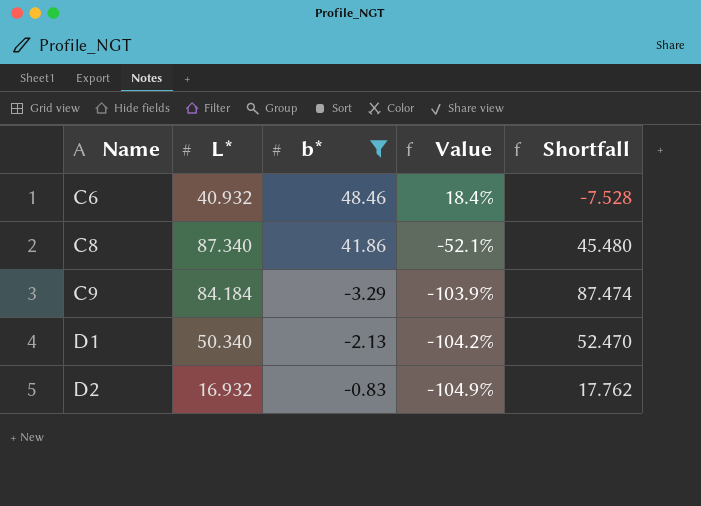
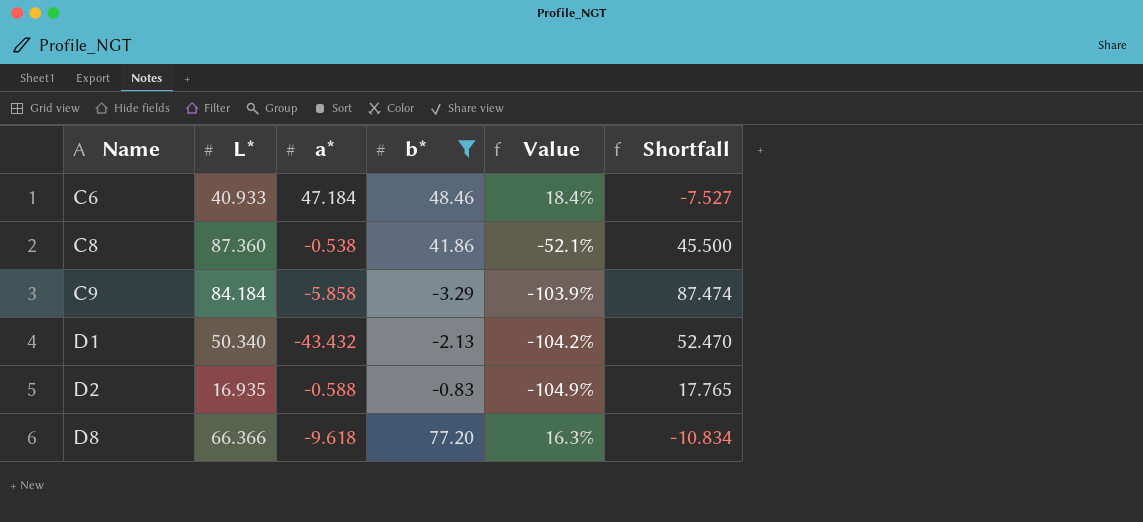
column a* | position: none -> 3
C6 | L*: 40.932 -> 40.933
C6 | Shortfall: -7.528 -> -7.527
C8 | L*: 87.340 -> 87.360
C8 | Shortfall: 45.480 -> 45.500
D2 | L*: 16.932 -> 16.935
D2 | Shortfall: 17.762 -> 17.765
row D8: none -> 66.366 | -9.618 | 77.20 | 16.3% | -10.834

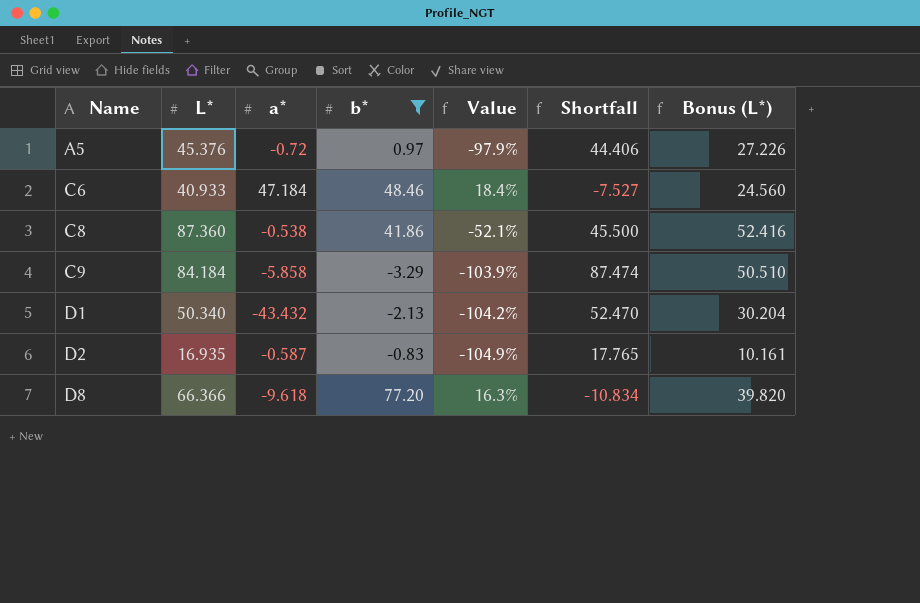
column Bonus (L*) | formula: none -> [L*] * 0.6
row A5: none -> 45.376 | -0.72 | 0.97 | -97.9% | 44.406 | 27.226
D2 | a*: -0.588 -> -0.587

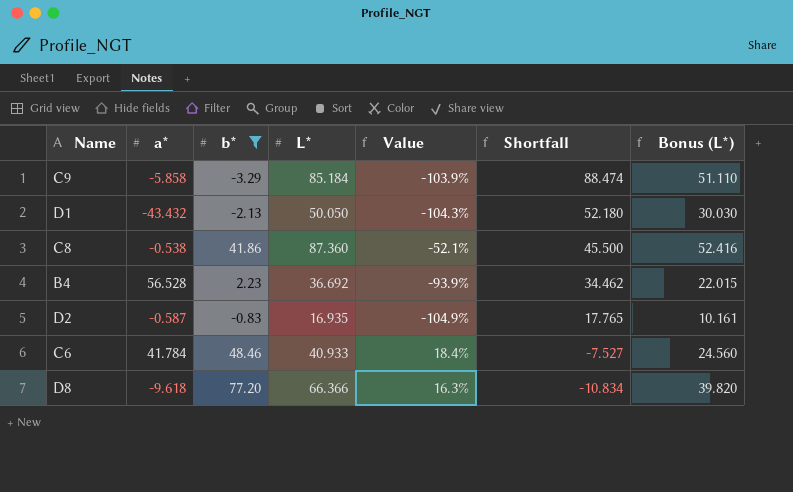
row order: Name ascending -> Shortfall descending
column L* | position: 2 -> 4
row A5: 45.376 | -0.72 | 0.97 | -97.9% | 44.406 | 27.226 -> none
C9 | L*: 84.184 -> 85.184
C9 | Shortfall: 87.474 -> 88.474
C9 | Bonus (L*): 50.510 -> 51.110
D1 | L*: 50.340 -> 50.050
D1 | Value: -104.2% -> -104.3%
D1 | Shortfall: 52.470 -> 52.180
D1 | Bonus (L*): 30.204 -> 30.030
row B4: none -> 56.528 | 2.23 | 36.692 | -93.9% | 34.462 | 22.015
C6 | a*: 47.184 -> 41.784

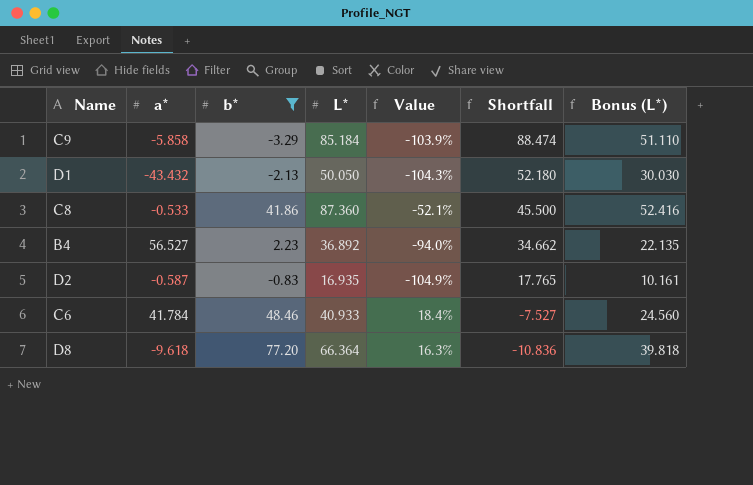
C8 | a*: -0.538 -> -0.533
B4 | a*: 56.528 -> 56.527
B4 | L*: 36.692 -> 36.892
B4 | Value: -93.9% -> -94.0%
B4 | Shortfall: 34.462 -> 34.662
B4 | Bonus (L*): 22.015 -> 22.135
D8 | L*: 66.366 -> 66.364
D8 | Shortfall: -10.834 -> -10.836
D8 | Bonus (L*): 39.820 -> 39.818

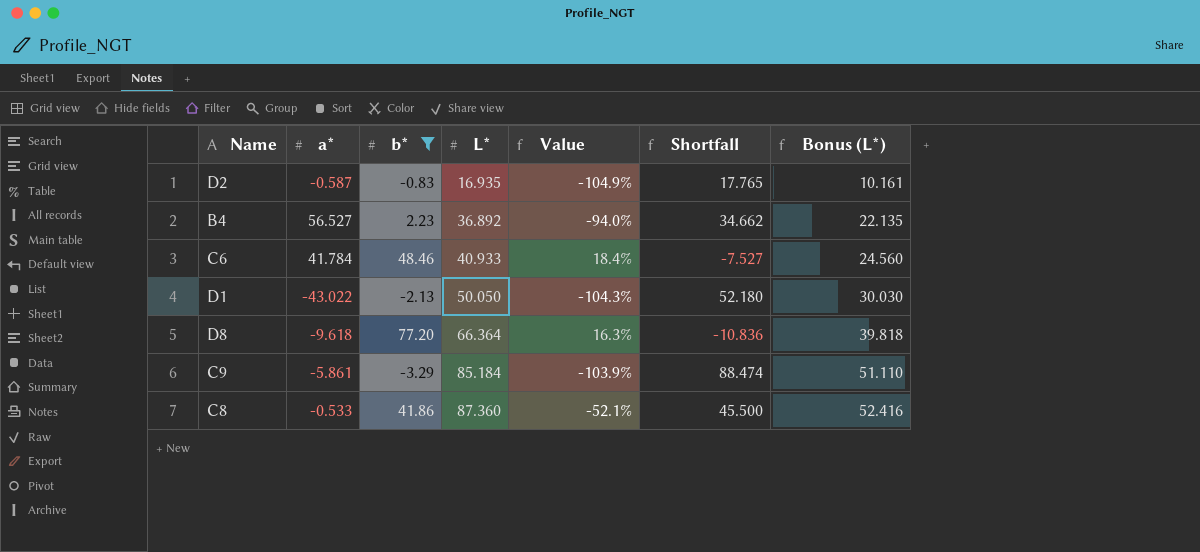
row order: Shortfall descending -> L* ascending
D1 | a*: -43.432 -> -43.022
C9 | a*: -5.858 -> -5.861

